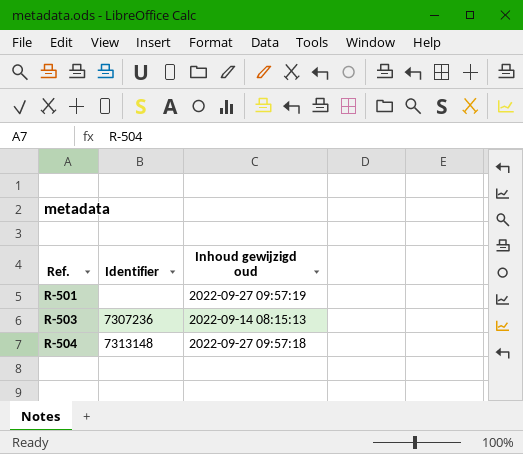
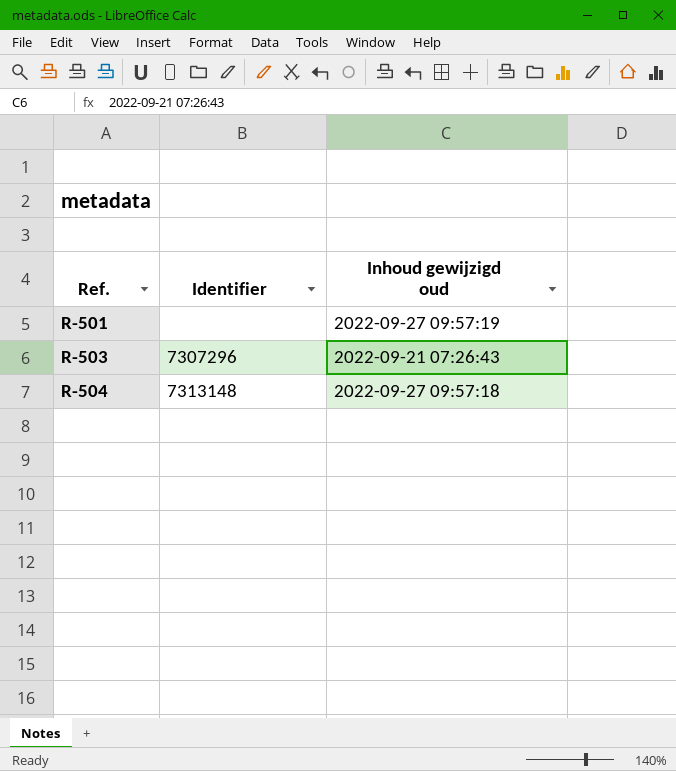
R-503 | Identifier: 7307236 -> 7307296
R-503 | Inhoud gewijzigd oud: 2022-09-14 08:15:13 -> 2022-09-21 07:26:43

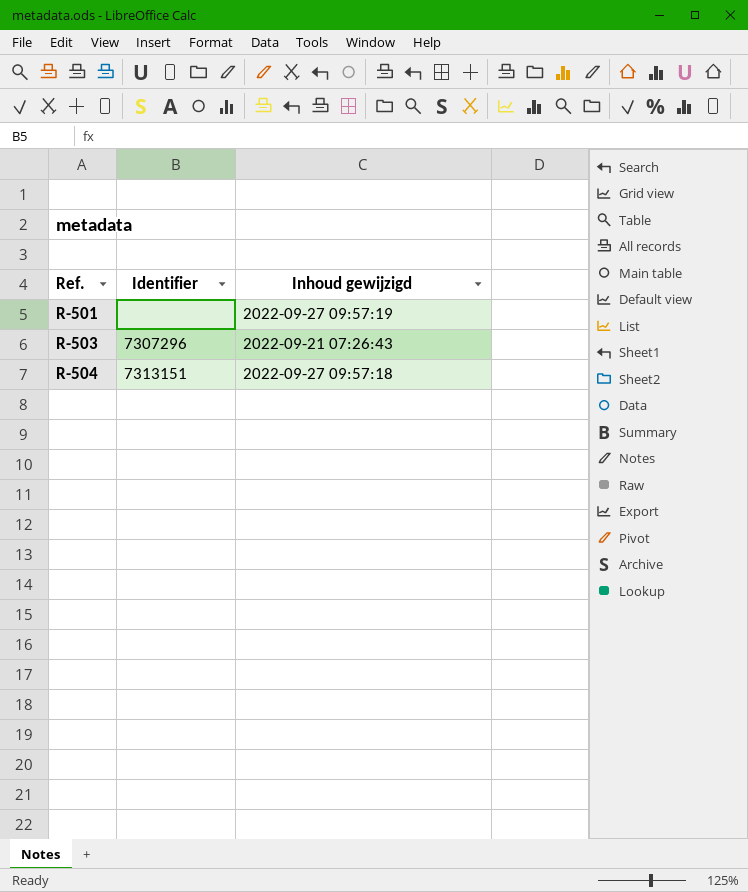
column name: Inhoud gewijzigd oud -> Inhoud gewijzigd
R-504 | Identifier: 7313148 -> 7313151

